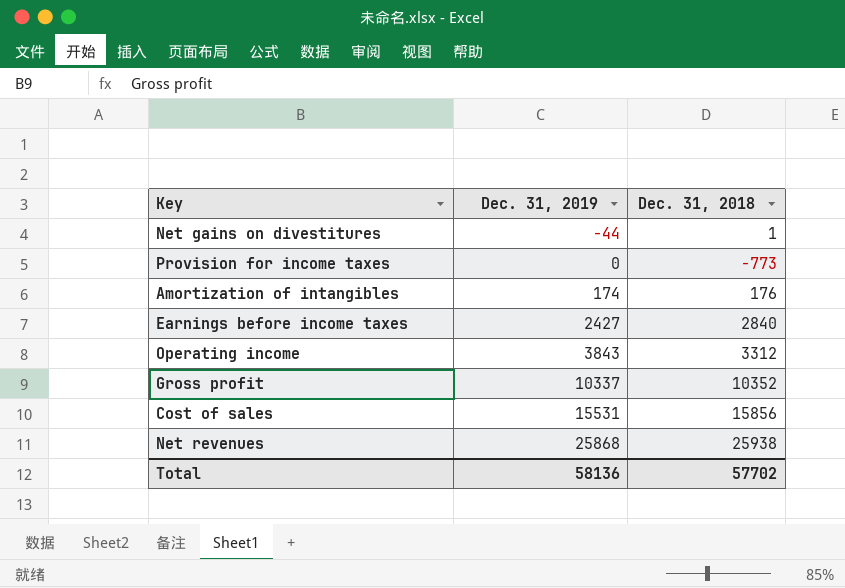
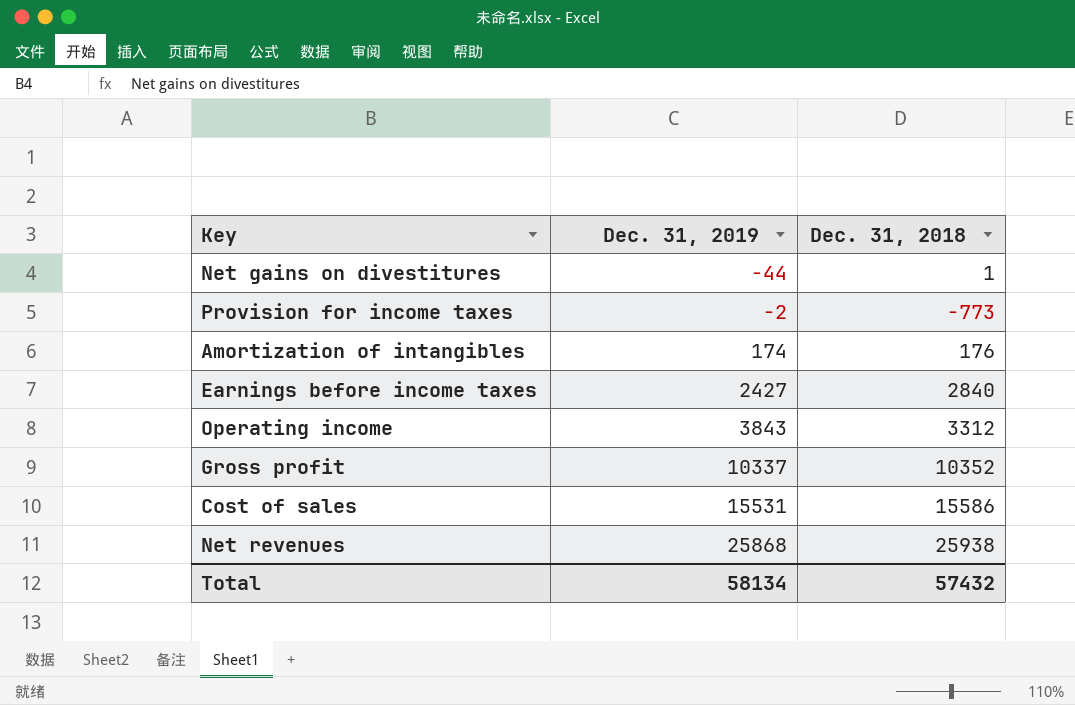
Provision for income taxes | Dec. 31, 2019: 0 -> -2
Cost of sales | Dec. 31, 2018: 15856 -> 15586
Total | Dec. 31, 2019: 58136 -> 58134
Total | Dec. 31, 2018: 57702 -> 57432

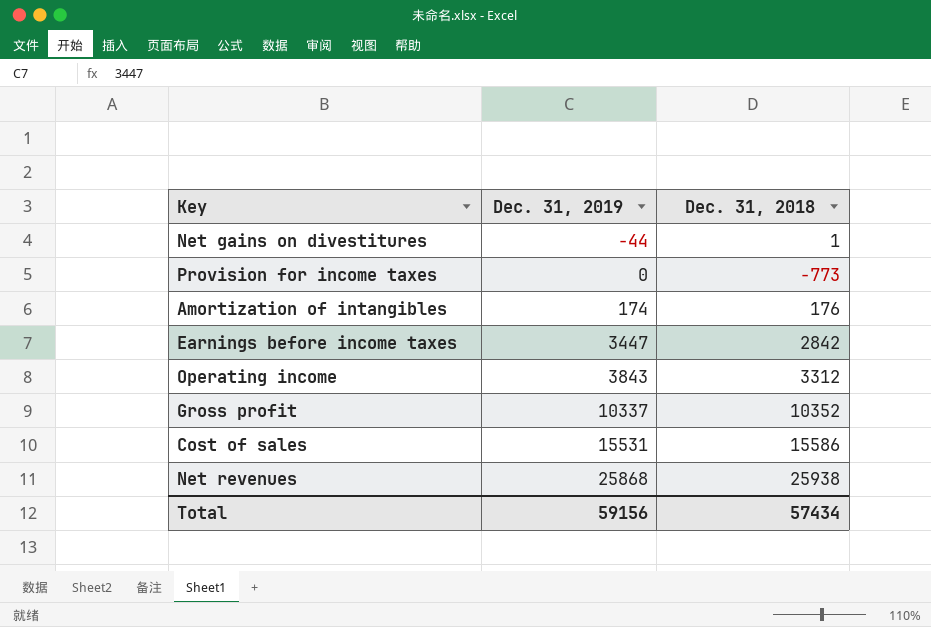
Provision for income taxes | Dec. 31, 2019: -2 -> 0
Earnings before income taxes | Dec. 31, 2019: 2427 -> 3447
Earnings before income taxes | Dec. 31, 2018: 2840 -> 2842
Total | Dec. 31, 2019: 58134 -> 59156
Total | Dec. 31, 2018: 57432 -> 57434

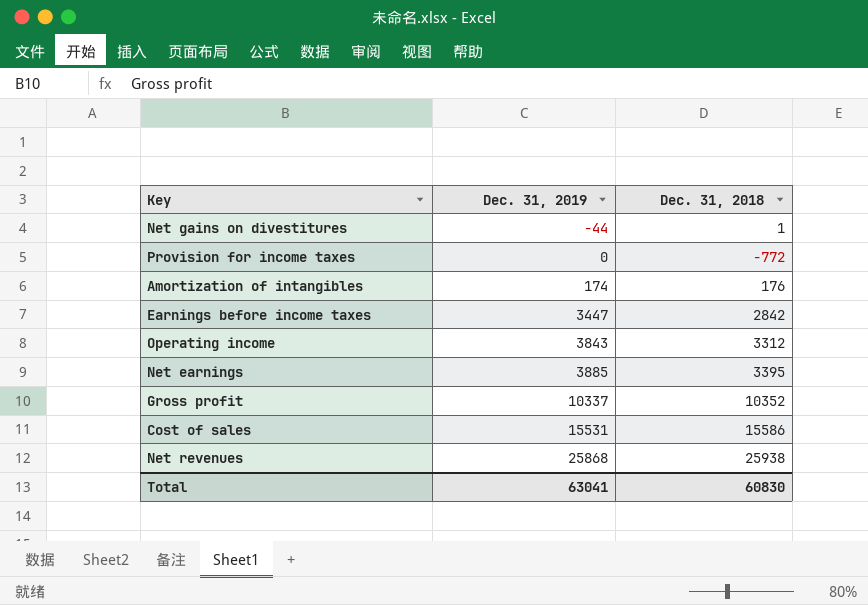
Provision for income taxes | Dec. 31, 2018: -773 -> -772
row Net earnings: none -> 3885 | 3395
Total | Dec. 31, 2019: 59156 -> 63041
Total | Dec. 31, 2018: 57434 -> 60830

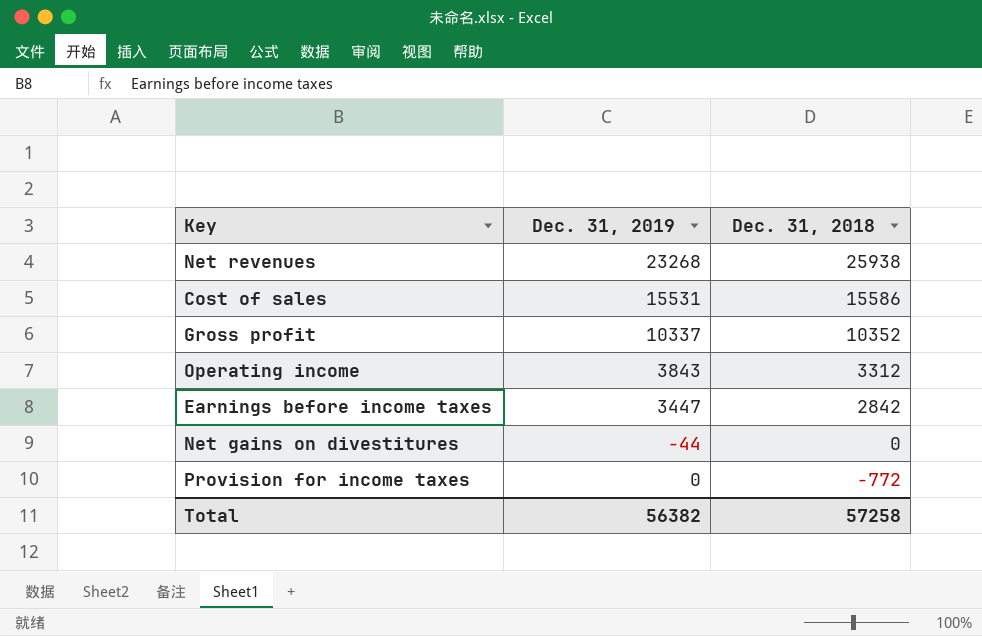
row order: Dec. 31, 2019 ascending -> Dec. 31, 2018 descending
row Amortization of intangibles: 174 | 176 -> none
row Net earnings: 3885 | 3395 -> none
Net revenues | Dec. 31, 2019: 25868 -> 23268
Net gains on divestitures | Dec. 31, 2018: 1 -> 0
Total | Dec. 31, 2019: 63041 -> 56382
Total | Dec. 31, 2018: 60830 -> 57258

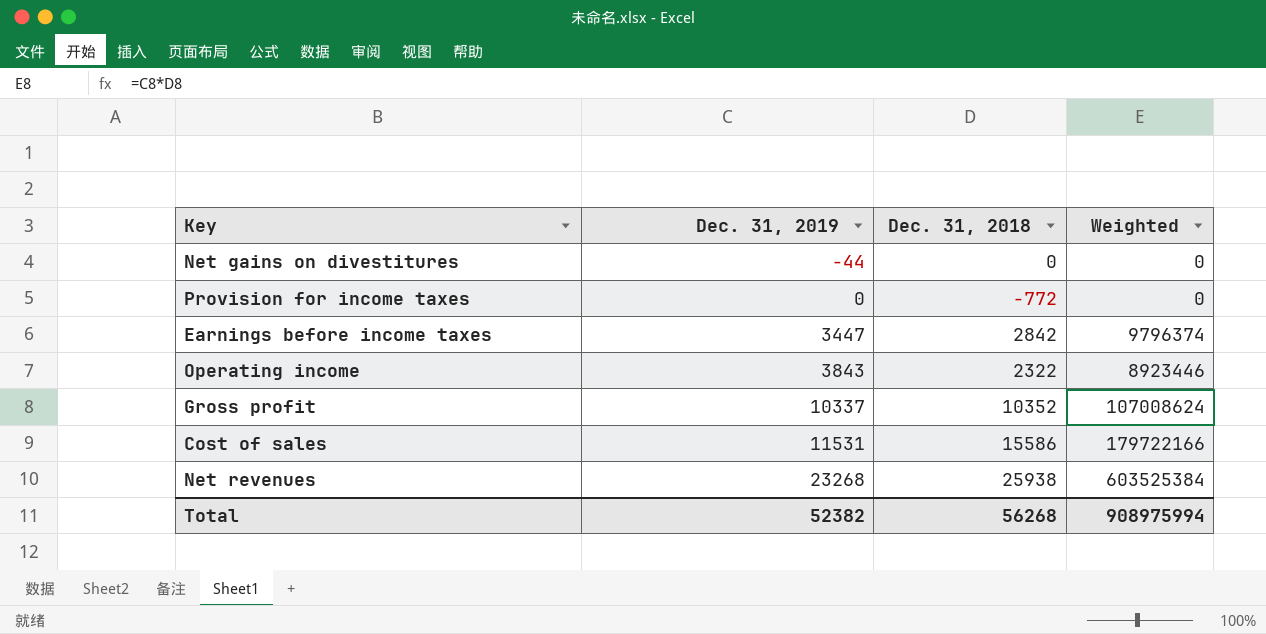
row order: Dec. 31, 2018 descending -> Dec. 31, 2019 ascending
column Weighted | formula: none -> [Dec. 31, 2019] * [Dec. 31, 2018]
Operating income | Dec. 31, 2018: 3312 -> 2322
Cost of sales | Dec. 31, 2019: 15531 -> 11531
Total | Dec. 31, 2019: 56382 -> 52382
Total | Dec. 31, 2018: 57258 -> 56268

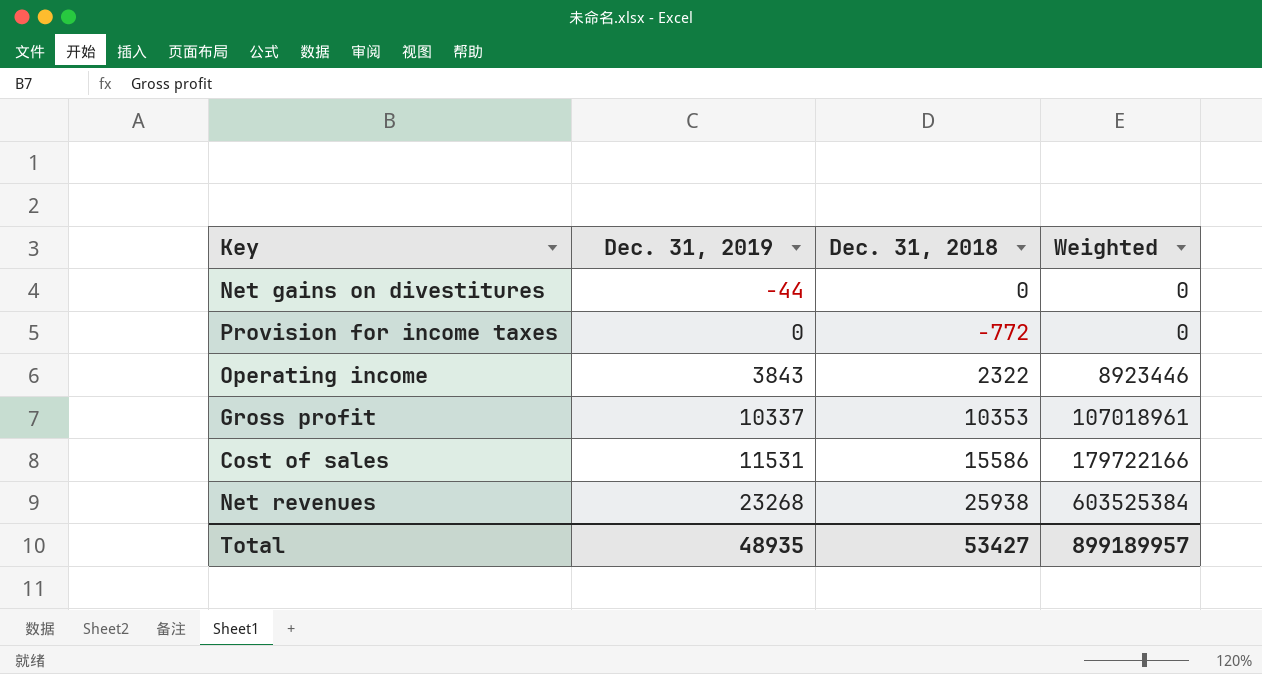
row Earnings before income taxes: 3447 | 2842 | 9796374 -> none
Gross profit | Dec. 31, 2018: 10352 -> 10353
Gross profit | Weighted: 107008624 -> 107018961
Total | Dec. 31, 2019: 52382 -> 48935
Total | Dec. 31, 2018: 56268 -> 53427
Total | Weighted: 908975994 -> 899189957

